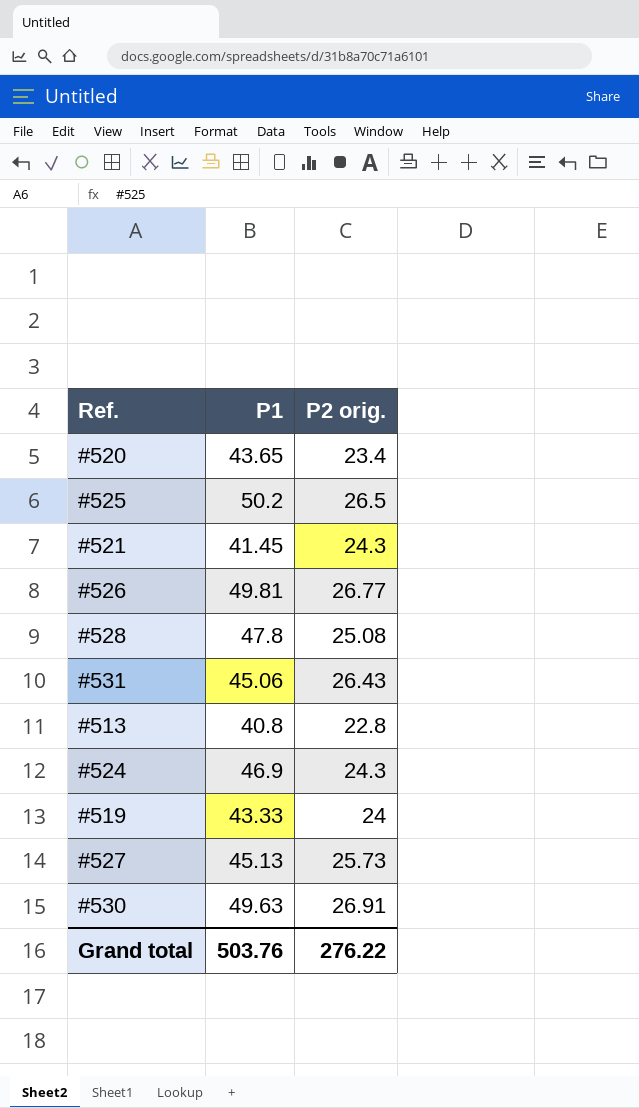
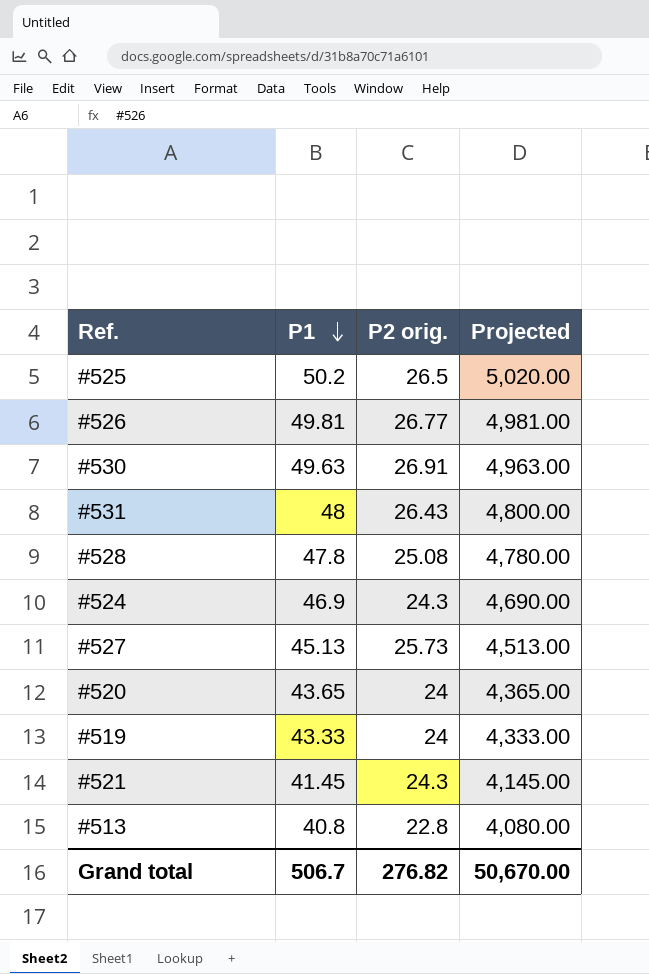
row order: none -> P1 descending
column Projected | formula: none -> [P1] * 100
#531 | P1: 45.06 -> 48
#520 | P2 orig.: 23.4 -> 24
Grand total | P1: 503.76 -> 506.7
Grand total | P2 orig.: 276.22 -> 276.82

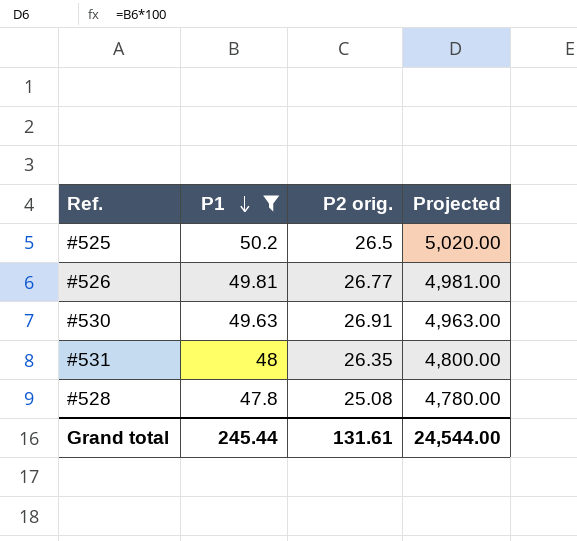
filter: none -> P1 >= 47.8
#531 | P2 orig.: 26.43 -> 26.35
Grand total | P1: 506.7 -> 245.44
Grand total | P2 orig.: 276.82 -> 131.61
Grand total | Projected: 50,670.00 -> 24,544.00

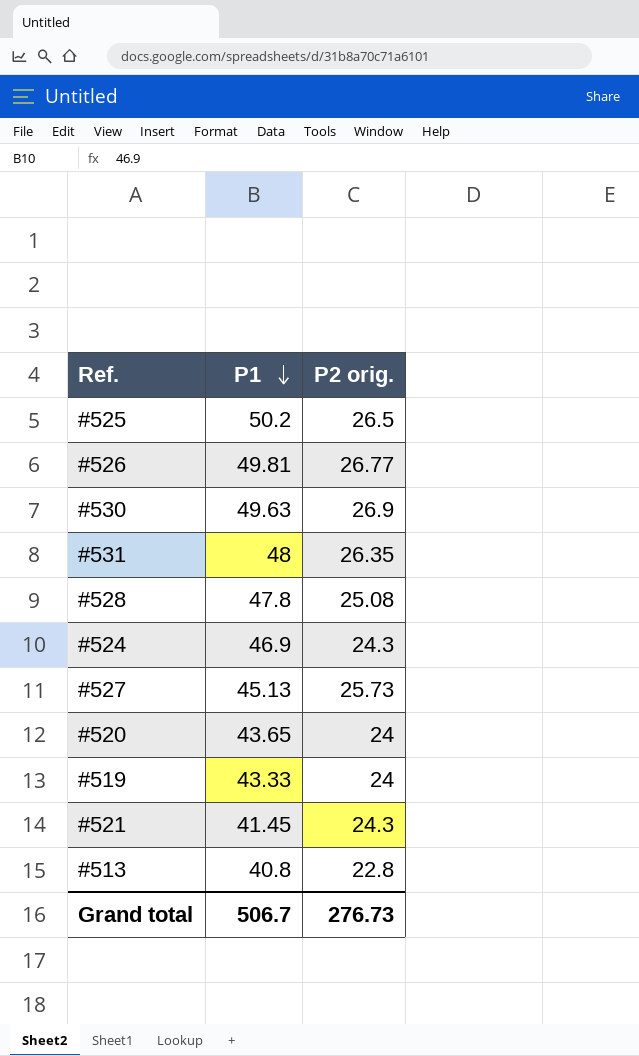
filter: P1 >= 47.8 -> none
column Projected | formula: [P1] * 100 -> none
#530 | P2 orig.: 26.91 -> 26.9
Grand total | P1: 245.44 -> 506.7
Grand total | P2 orig.: 131.61 -> 276.73

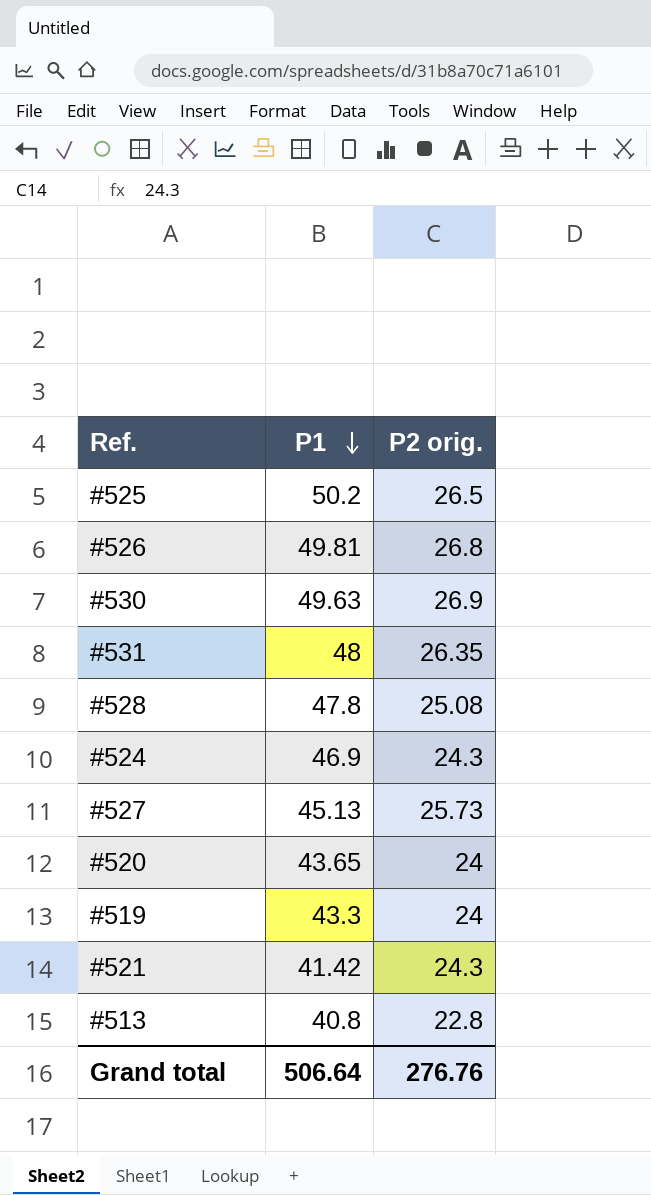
#526 | P2 orig.: 26.77 -> 26.8
#519 | P1: 43.33 -> 43.3
#521 | P1: 41.45 -> 41.42
Grand total | P1: 506.7 -> 506.64
Grand total | P2 orig.: 276.73 -> 276.76

